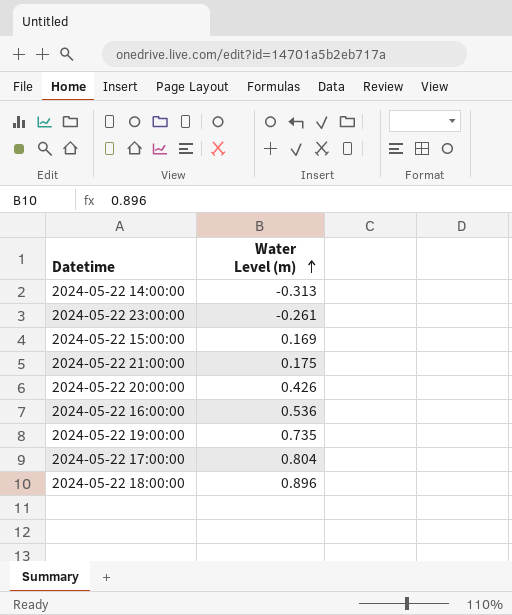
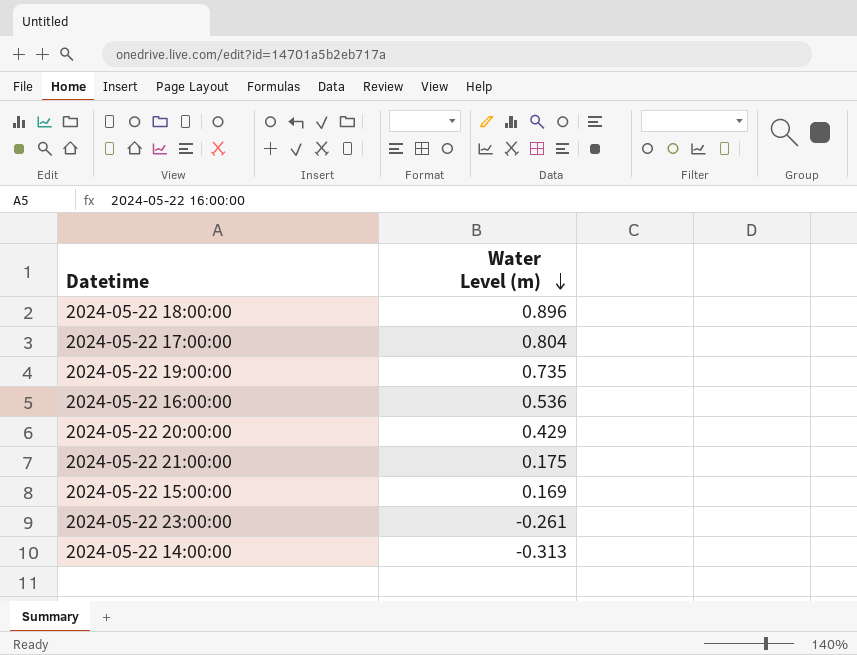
row order: Water Level (m) ascending -> Water Level (m) descending
2024-05-22 20:00:00 | Water Level (m): 0.426 -> 0.429

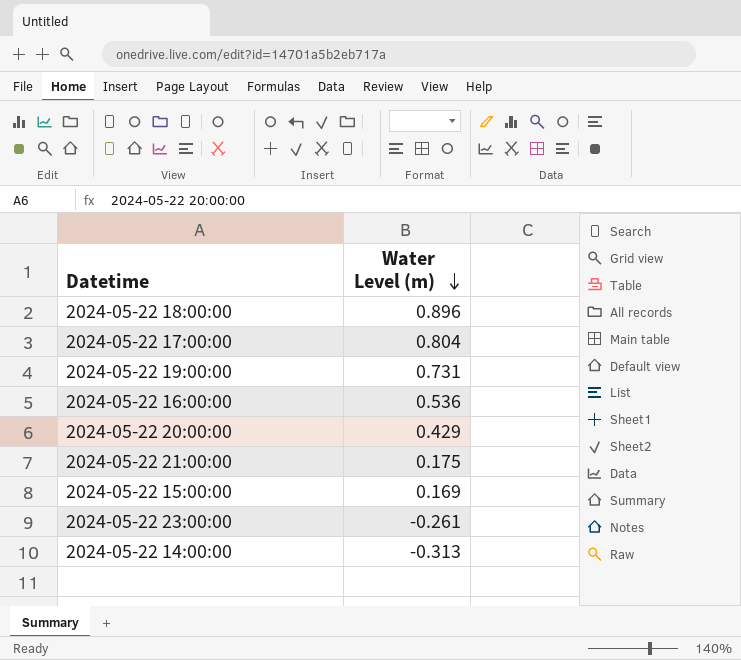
2024-05-22 19:00:00 | Water Level (m): 0.735 -> 0.731

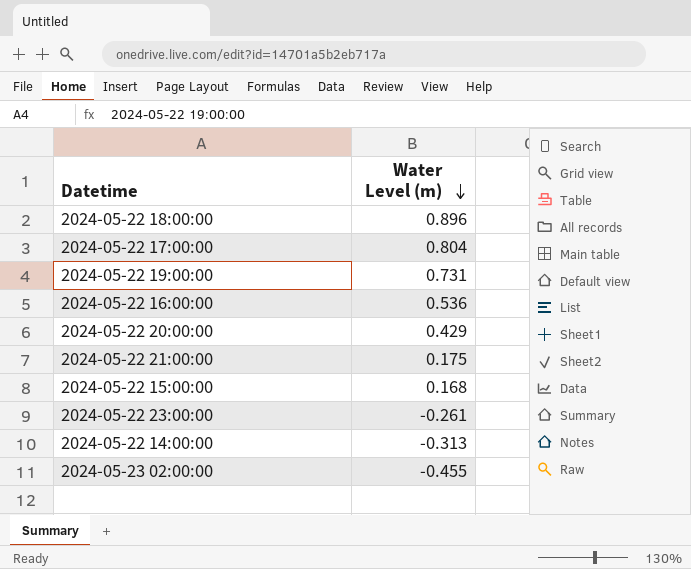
2024-05-22 15:00:00 | Water Level (m): 0.169 -> 0.168
row 2024-05-23 02:00:00: none -> -0.455

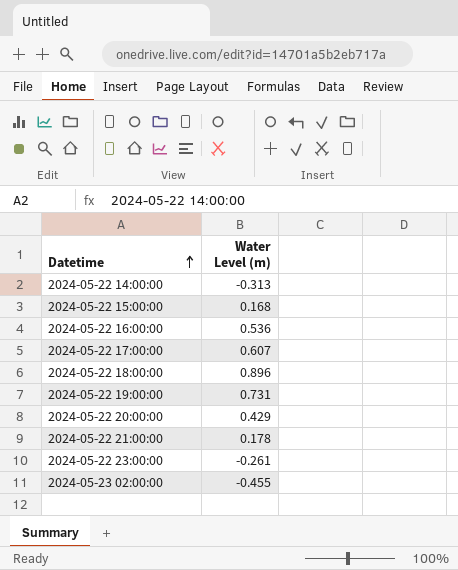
row order: Water Level (m) descending -> Datetime ascending
2024-05-22 17:00:00 | Water Level (m): 0.804 -> 0.607
2024-05-22 21:00:00 | Water Level (m): 0.175 -> 0.178

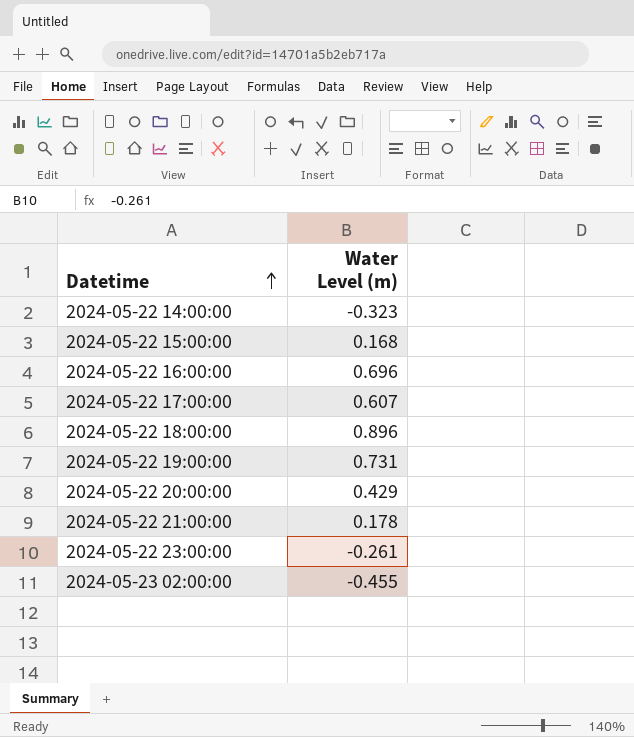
2024-05-22 14:00:00 | Water Level (m): -0.313 -> -0.323
2024-05-22 16:00:00 | Water Level (m): 0.536 -> 0.696

